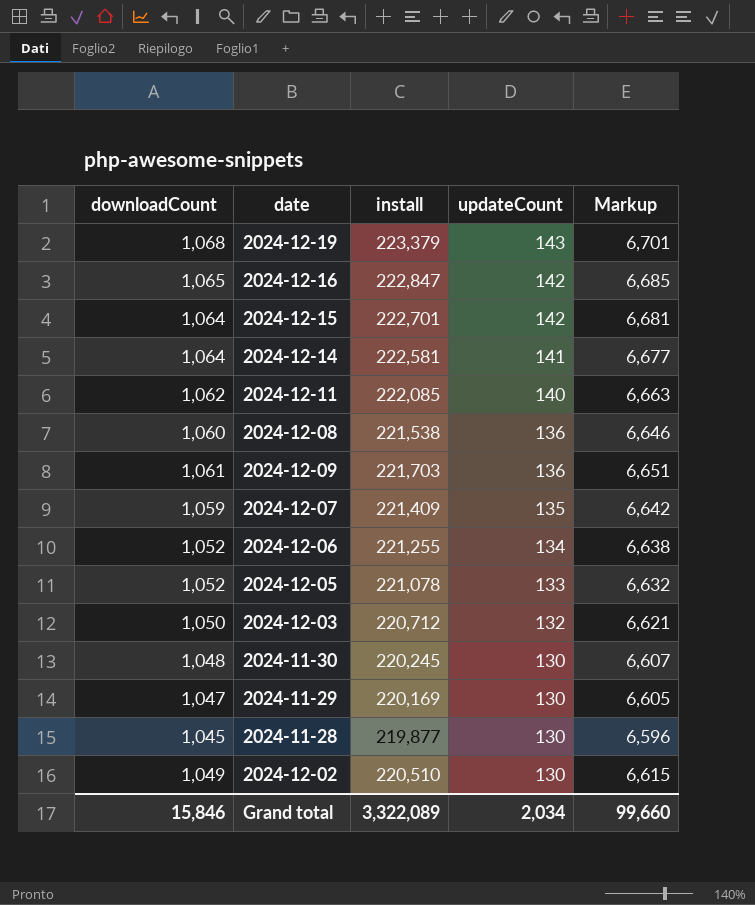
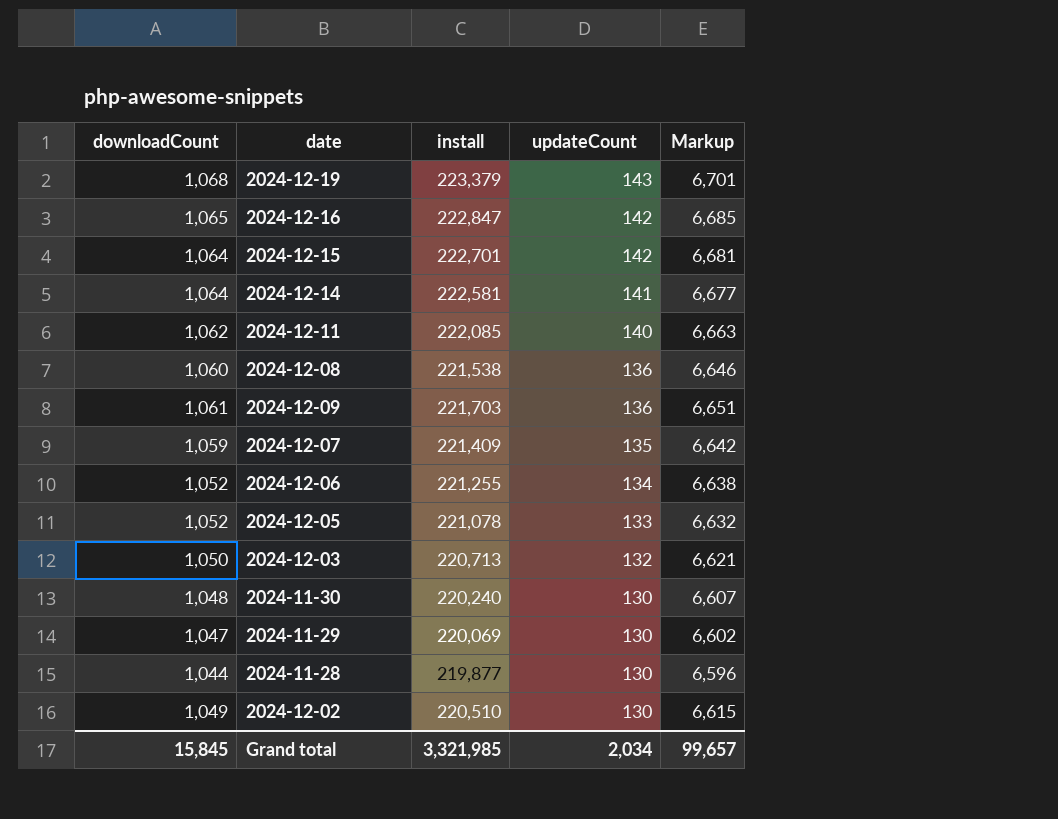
2024-12-03 | install: 220,712 -> 220,713
2024-11-30 | install: 220,245 -> 220,240
2024-11-29 | install: 220,169 -> 220,069
2024-11-29 | Markup: 6,605 -> 6,602
2024-11-28 | downloadCount: 1,045 -> 1,044
Grand total | downloadCount: 15,846 -> 15,845
Grand total | install: 3,322,089 -> 3,321,985
Grand total | Markup: 99,660 -> 99,657

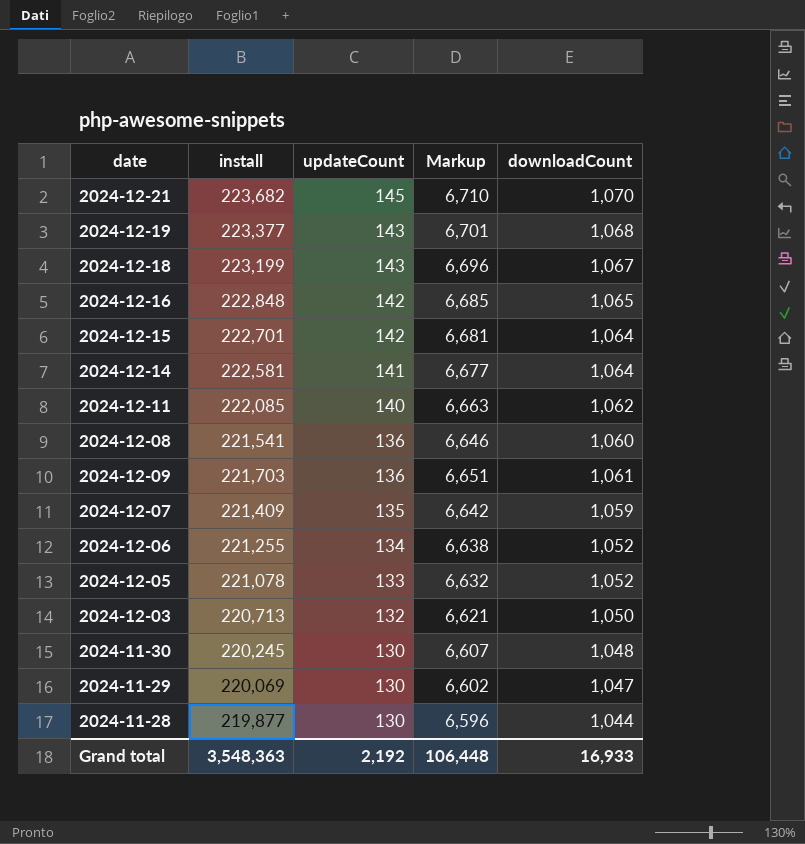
column downloadCount | position: 1 -> 5
row 2024-12-02: 1,049 | 220,510 | 130 | 6,615 -> none
row 2024-12-21: none -> 223,682 | 145 | 6,710 | 1,070
2024-12-19 | install: 223,379 -> 223,377
row 2024-12-18: none -> 223,199 | 143 | 6,696 | 1,067
2024-12-16 | install: 222,847 -> 222,848
2024-12-08 | install: 221,538 -> 221,541
2024-11-30 | install: 220,240 -> 220,245
Grand total | install: 3,321,985 -> 3,548,363
Grand total | updateCount: 2,034 -> 2,192
Grand total | Markup: 99,657 -> 106,448
Grand total | downloadCount: 15,845 -> 16,933

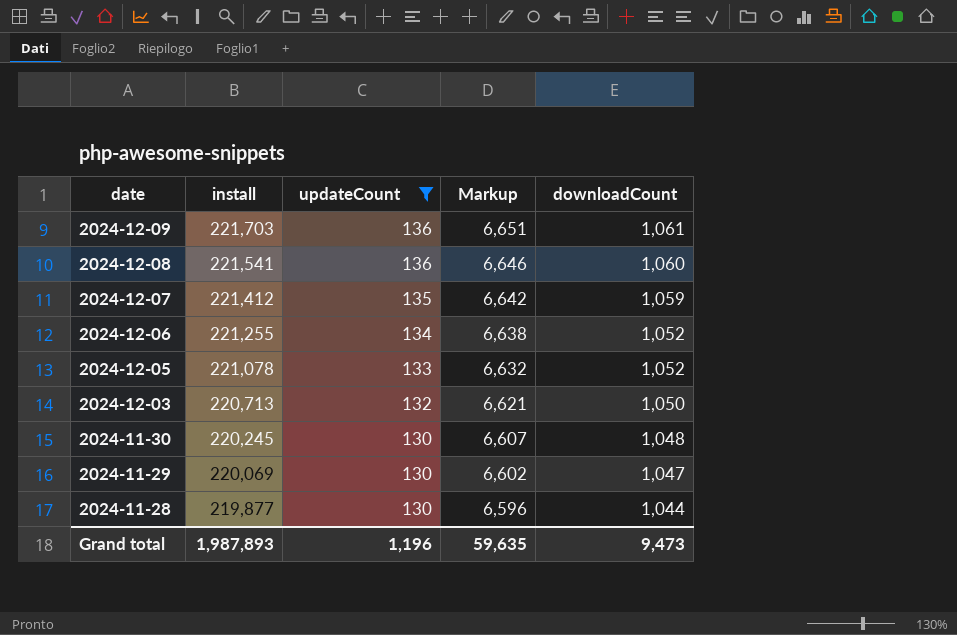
filter: none -> updateCount <= 136
row order: updateCount descending -> date descending
2024-12-07 | install: 221,409 -> 221,412
Grand total | install: 3,548,363 -> 1,987,893
Grand total | updateCount: 2,192 -> 1,196
Grand total | Markup: 106,448 -> 59,635
Grand total | downloadCount: 16,933 -> 9,473

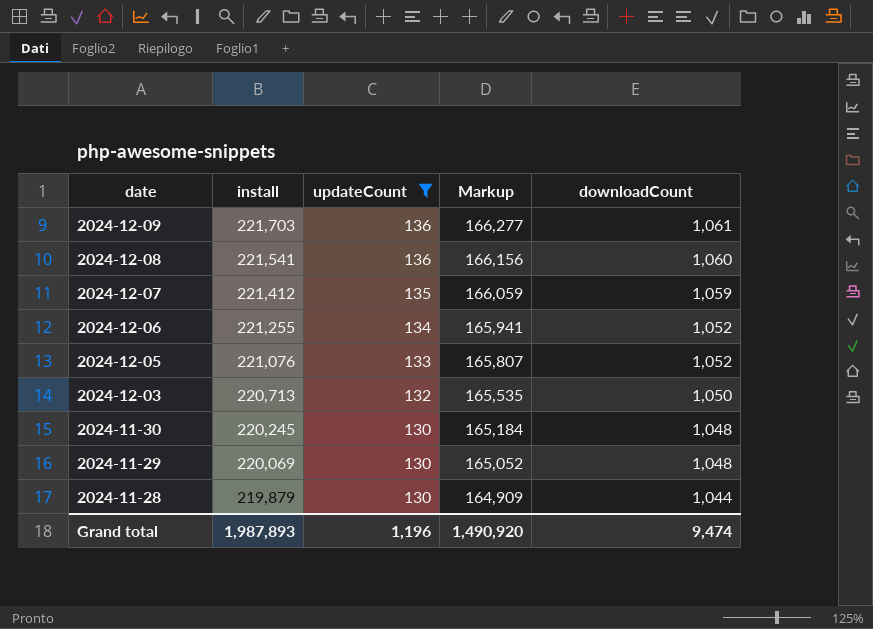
column Markup | formula: [install] * 0.03 -> [install] * 0.75
2024-12-05 | install: 221,078 -> 221,076
2024-11-29 | downloadCount: 1,047 -> 1,048
2024-11-28 | install: 219,877 -> 219,879
Grand total | Markup: 59,635 -> 1,490,920
Grand total | downloadCount: 9,473 -> 9,474

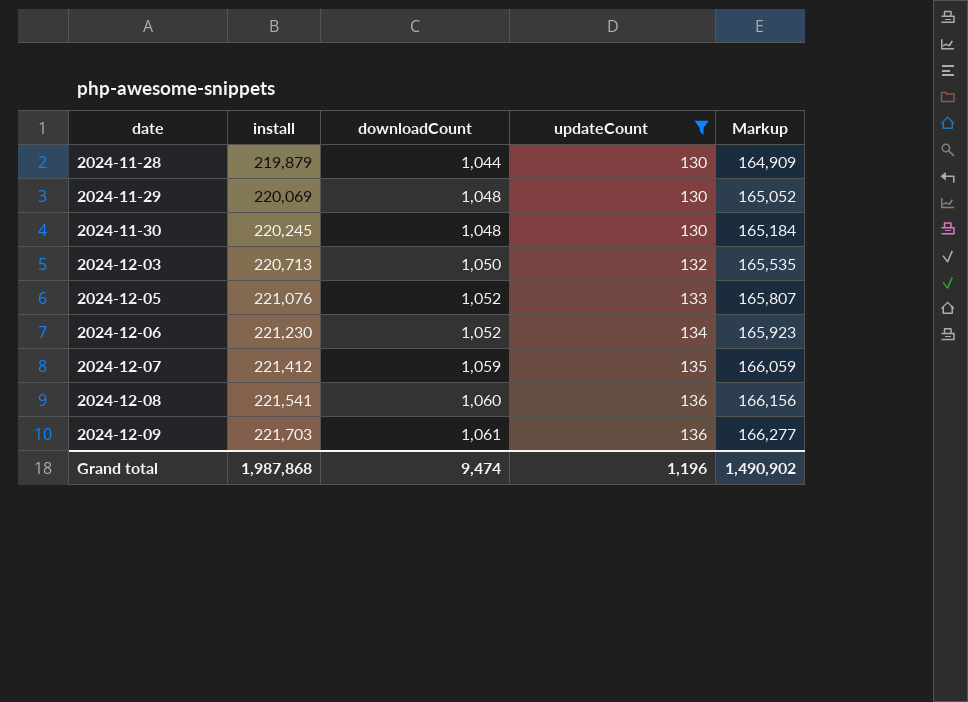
row order: date descending -> date ascending
column downloadCount | position: 5 -> 3
2024-12-06 | install: 221,255 -> 221,230
2024-12-06 | Markup: 165,941 -> 165,923
Grand total | install: 1,987,893 -> 1,987,868
Grand total | Markup: 1,490,920 -> 1,490,902

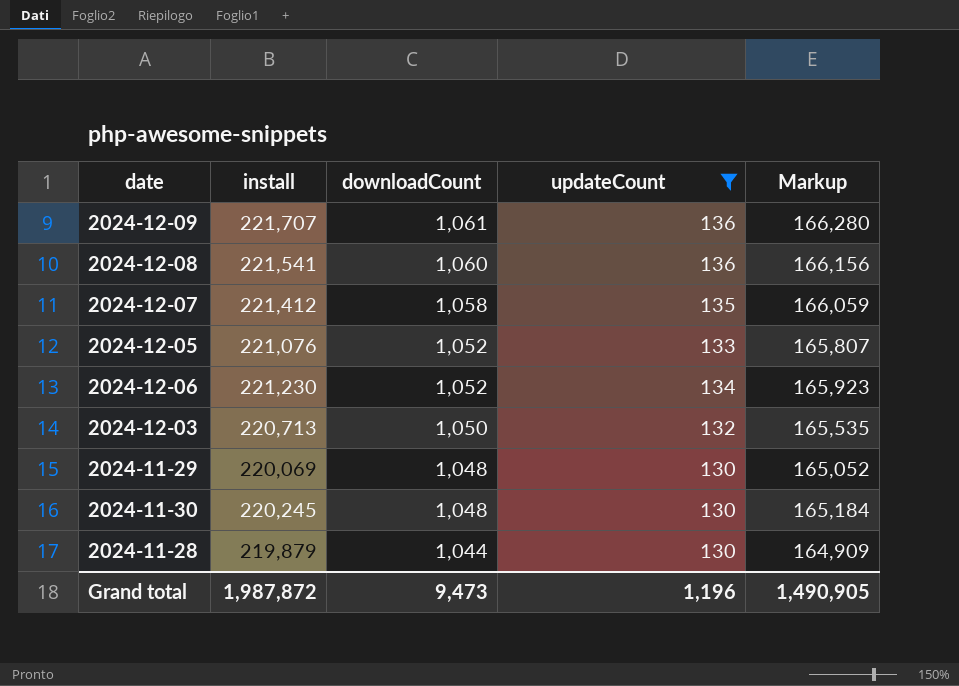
row order: date ascending -> downloadCount descending
2024-12-09 | install: 221,703 -> 221,707
2024-12-09 | Markup: 166,277 -> 166,280
2024-12-07 | downloadCount: 1,059 -> 1,058
Grand total | install: 1,987,868 -> 1,987,872
Grand total | downloadCount: 9,474 -> 9,473
Grand total | Markup: 1,490,902 -> 1,490,905

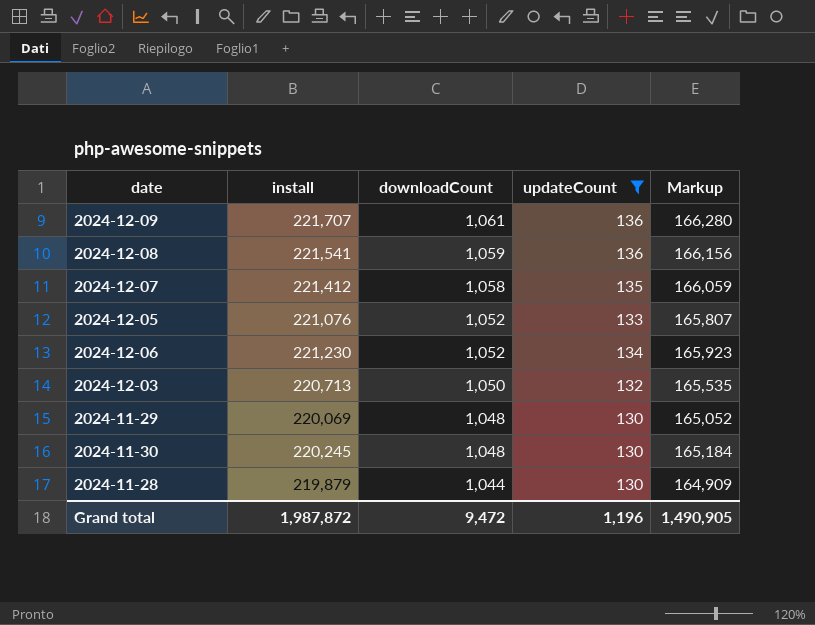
2024-12-08 | downloadCount: 1,060 -> 1,059
Grand total | downloadCount: 9,473 -> 9,472

